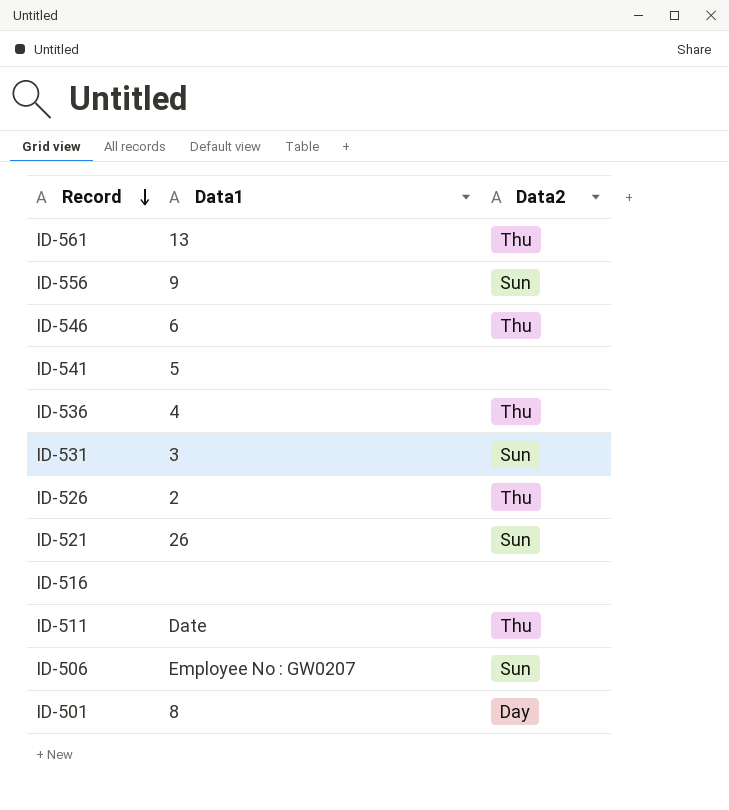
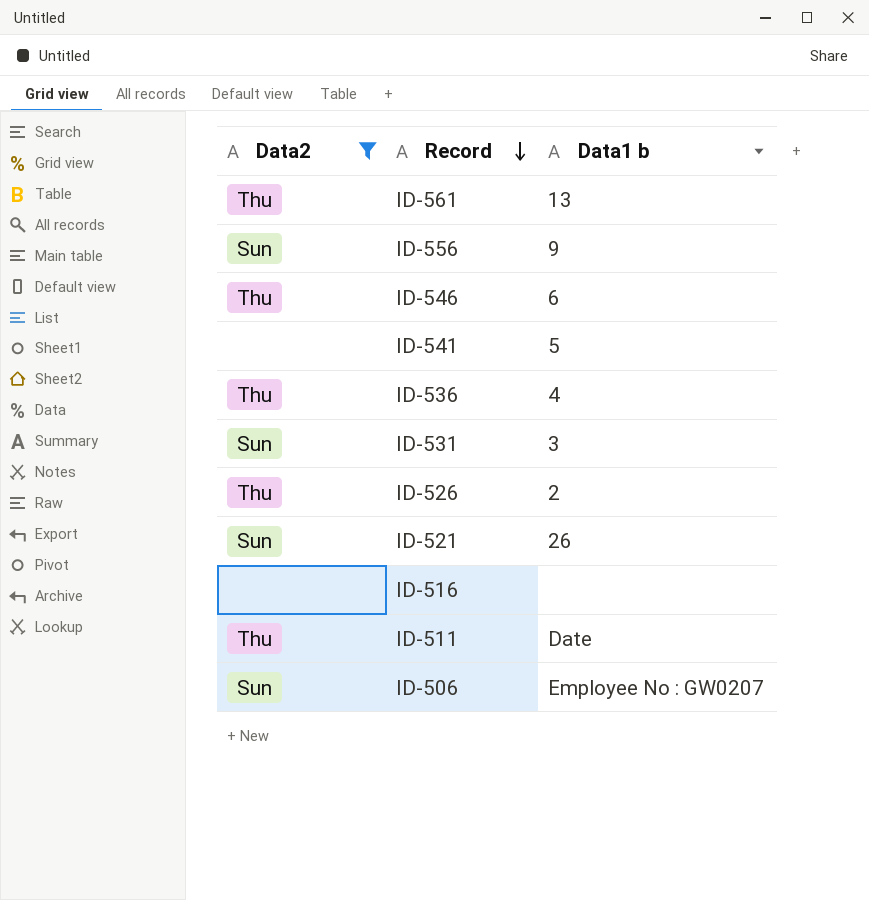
filter: none -> Data2 != Day
column Data2 | position: 3 -> 1
column name: Data1 -> Data1 b

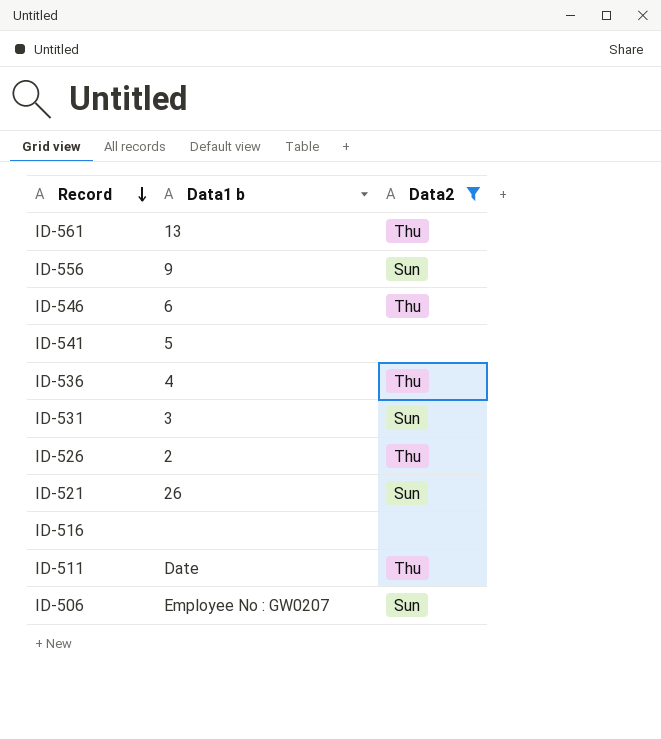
column Data2 | position: 1 -> 3

